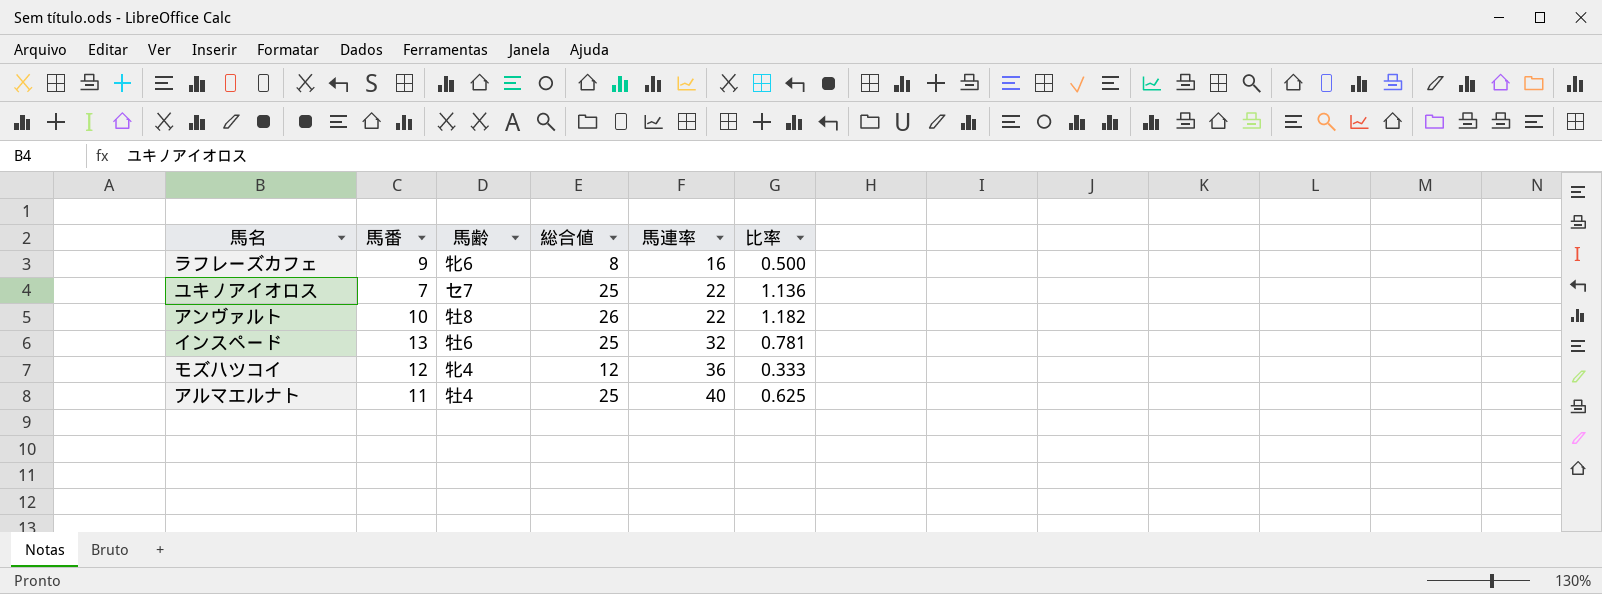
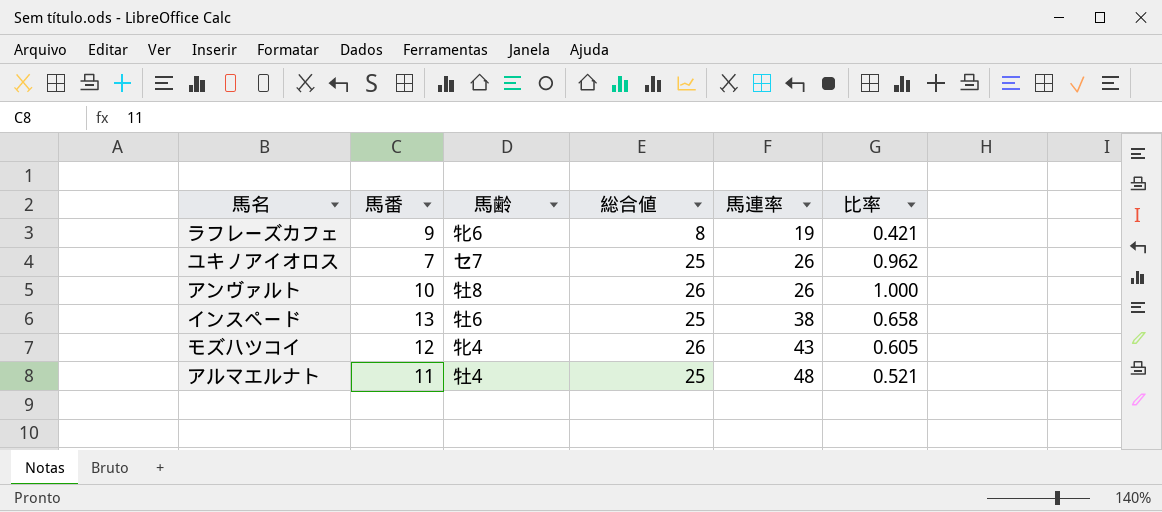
ラフレーズカフェ | 馬連率: 16 -> 19
ラフレーズカフェ | 比率: 0.500 -> 0.421
ユキノアイオロス | 馬連率: 22 -> 26
ユキノアイオロス | 比率: 1.136 -> 0.962
アンヴァルト | 馬連率: 22 -> 26
アンヴァルト | 比率: 1.182 -> 1.000
インスペード | 馬連率: 32 -> 38
インスペード | 比率: 0.781 -> 0.658
モズハツコイ | 総合値: 12 -> 26
モズハツコイ | 馬連率: 36 -> 43
モズハツコイ | 比率: 0.333 -> 0.605
アルマエルナト | 馬連率: 40 -> 48
アルマエルナト | 比率: 0.625 -> 0.521

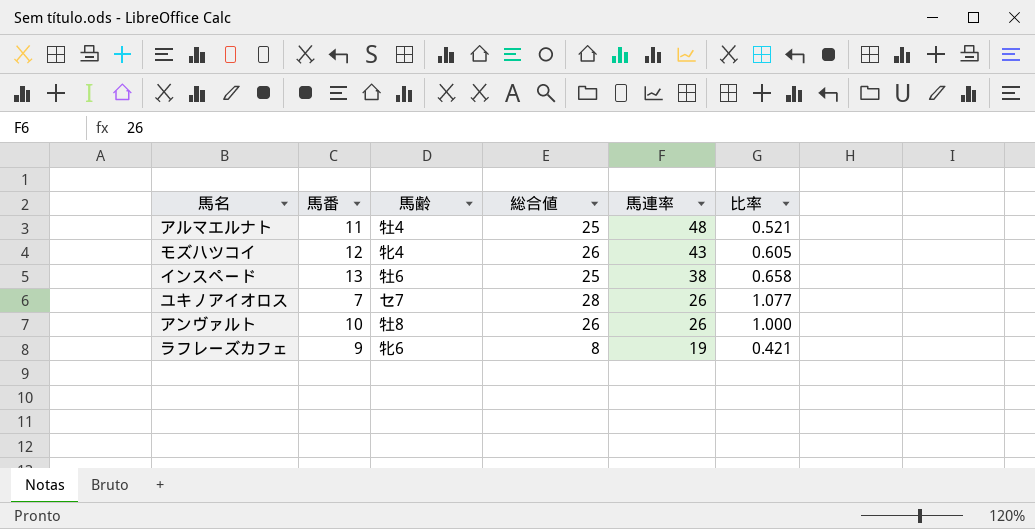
row order: 馬連率 ascending -> 馬連率 descending
ユキノアイオロス | 総合値: 25 -> 28
ユキノアイオロス | 比率: 0.962 -> 1.077

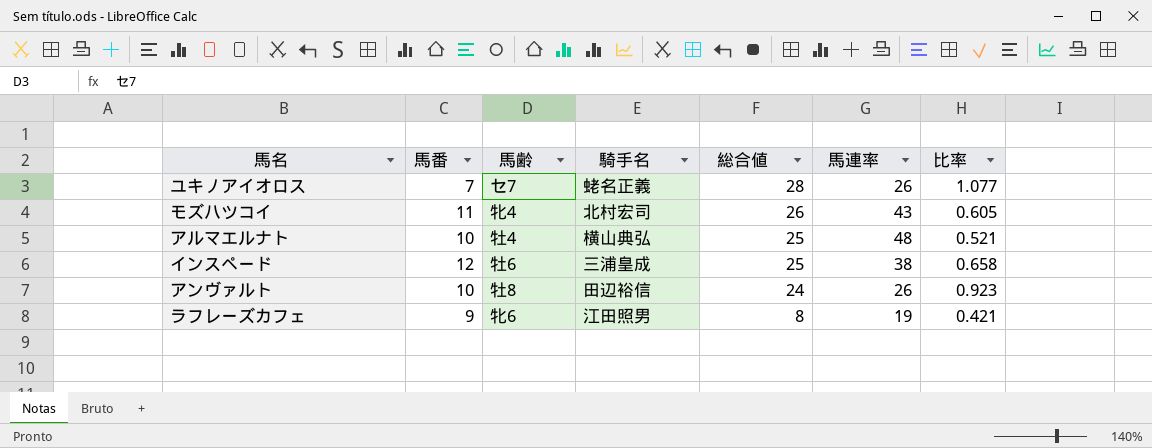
row order: 馬連率 descending -> 総合値 descending
column 騎手名 | position: none -> 4
モズハツコイ | 馬番: 12 -> 11
アルマエルナト | 馬番: 11 -> 10
インスペード | 馬番: 13 -> 12
アンヴァルト | 総合値: 26 -> 24
アンヴァルト | 比率: 1.000 -> 0.923

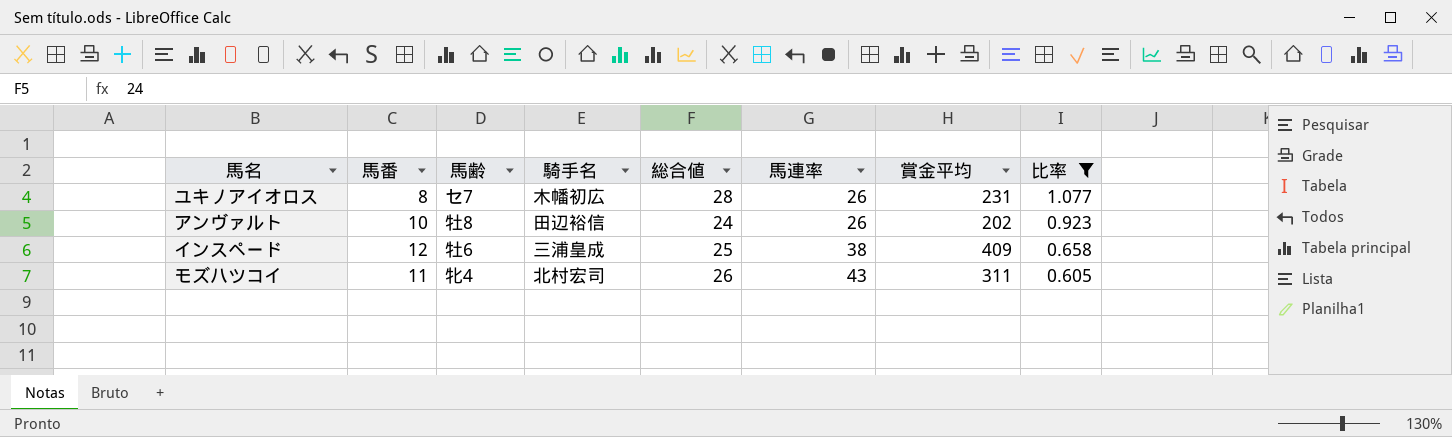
filter: none -> 比率 >= 0.605
row order: 総合値 descending -> 馬連率 ascending
column 賞金平均 | position: none -> 7
ユキノアイオロス | 馬番: 7 -> 8
ユキノアイオロス | 騎手名: 蛯名正義 -> 木幡初広

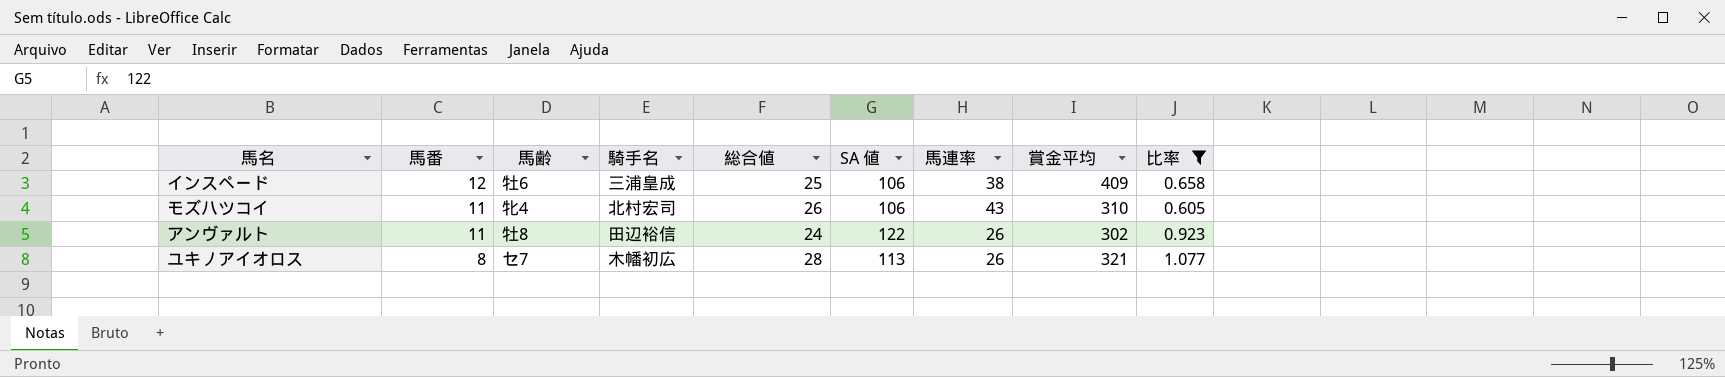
row order: 馬連率 ascending -> 馬番 descending
column SA 値 | position: none -> 6
モズハツコイ | 賞金平均: 311 -> 310
アンヴァルト | 馬番: 10 -> 11
アンヴァルト | 賞金平均: 202 -> 302
ユキノアイオロス | 賞金平均: 231 -> 321

